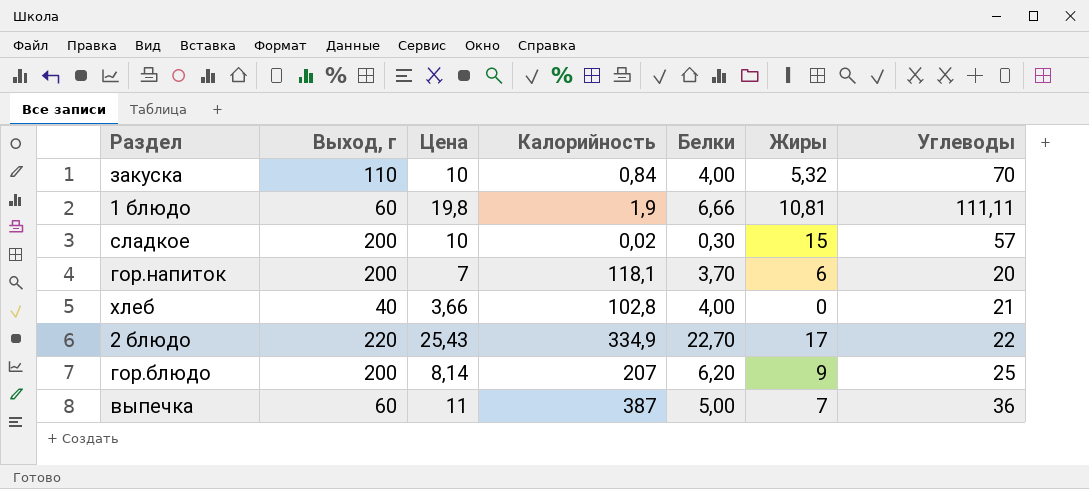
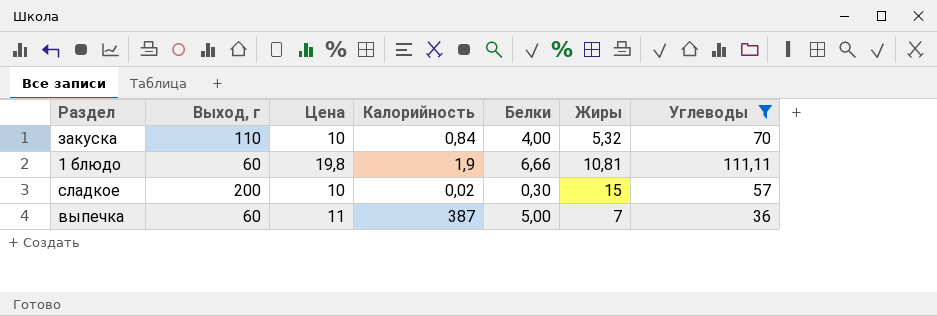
filter: none -> Углеводы >= 36

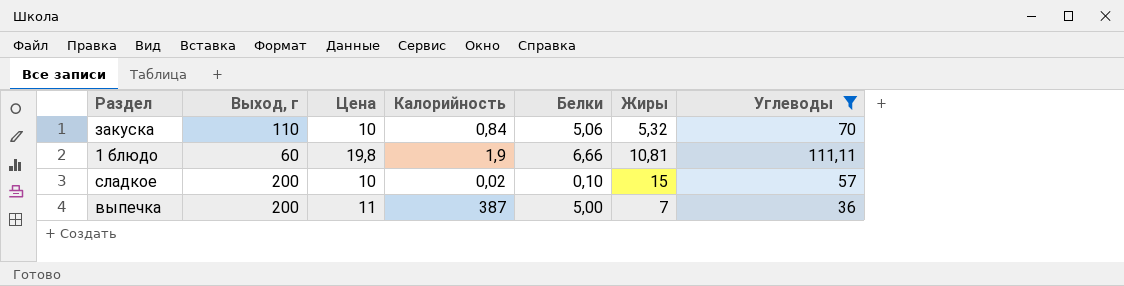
закуска | Белки: 4,00 -> 5,06
сладкое | Белки: 0,30 -> 0,10
выпечка | Выход, г: 60 -> 200

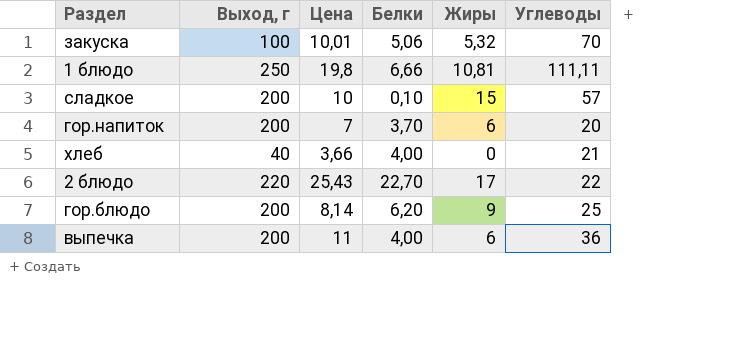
filter: Углеводы >= 36 -> none
column Калорийность | position: 4 -> none
закуска | Выход, г: 110 -> 100
закуска | Цена: 10 -> 10,01
1 блюдо | Выход, г: 60 -> 250
выпечка | Белки: 5,00 -> 4,00
выпечка | Жиры: 7 -> 6

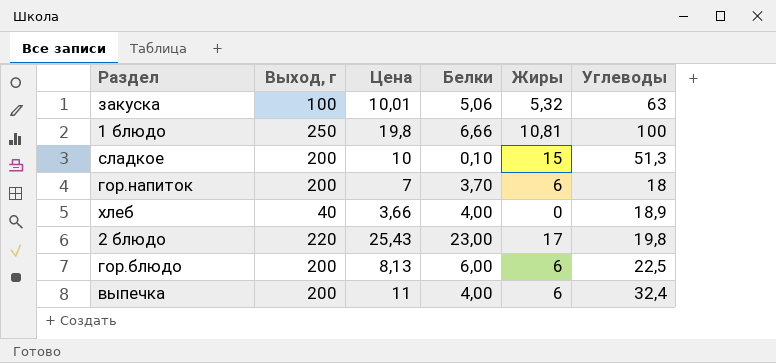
закуска | Углеводы: 70 -> 63
1 блюдо | Углеводы: 111,11 -> 100
сладкое | Углеводы: 57 -> 51,3
гор.напиток | Углеводы: 20 -> 18
хлеб | Углеводы: 21 -> 18,9
2 блюдо | Белки: 22,70 -> 23,00
2 блюдо | Углеводы: 22 -> 19,8
гор.блюдо | Цена: 8,14 -> 8,13
гор.блюдо | Белки: 6,20 -> 6,00
гор.блюдо | Жиры: 9 -> 6
гор.блюдо | Углеводы: 25 -> 22,5
выпечка | Углеводы: 36 -> 32,4

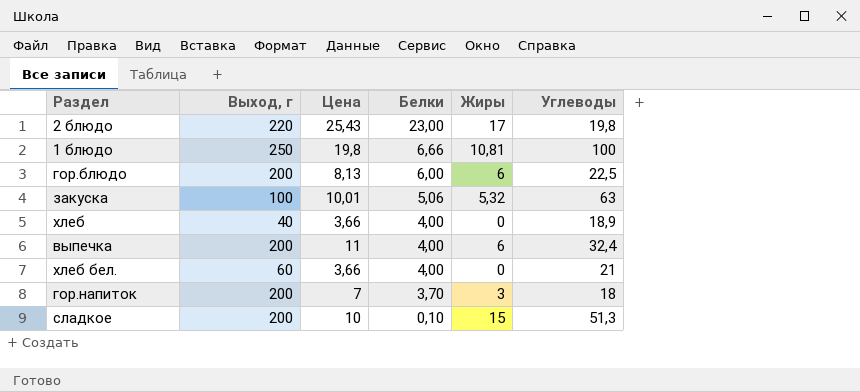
row order: none -> Белки descending
row хлеб бел.: none -> 60 | 3,66 | 4,00 | 0 | 21
гор.напиток | Жиры: 6 -> 3

